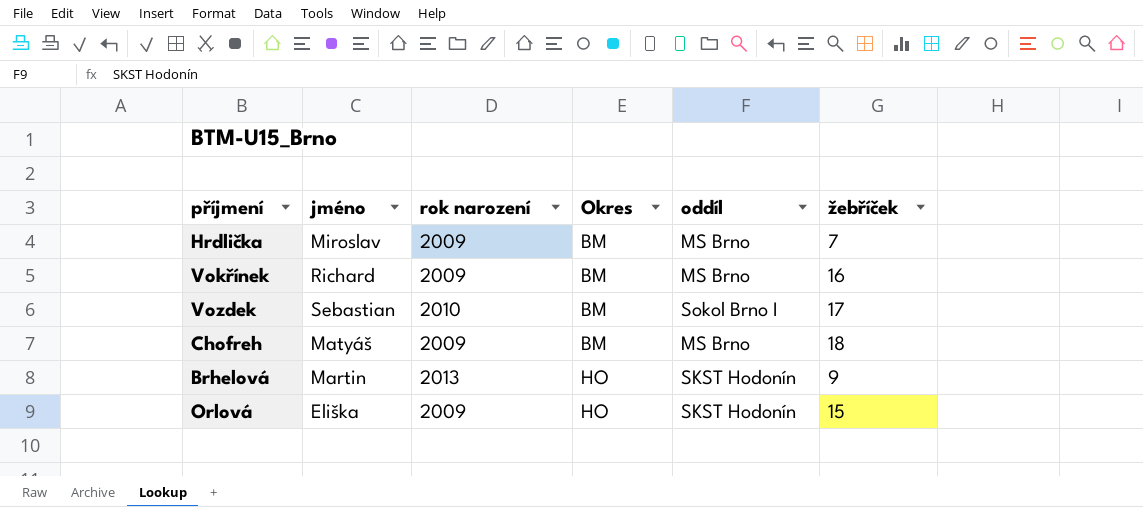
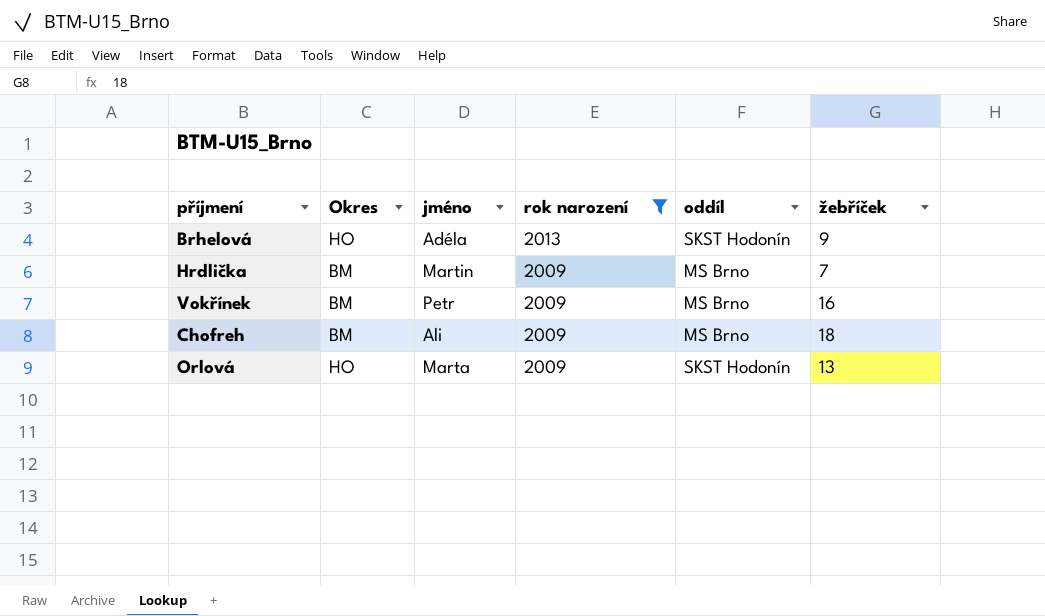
filter: none -> rok narození != 2010
row order: Okres ascending -> rok narození descending
column Okres | position: 4 -> 2
Brhelová | jméno: Martin -> Adéla
Hrdlička | jméno: Miroslav -> Martin
Vokřínek | jméno: Richard -> Petr
Chofreh | jméno: Matyáš -> Ali
Orlová | jméno: Eliška -> Marta
Orlová | žebříček: 15 -> 13

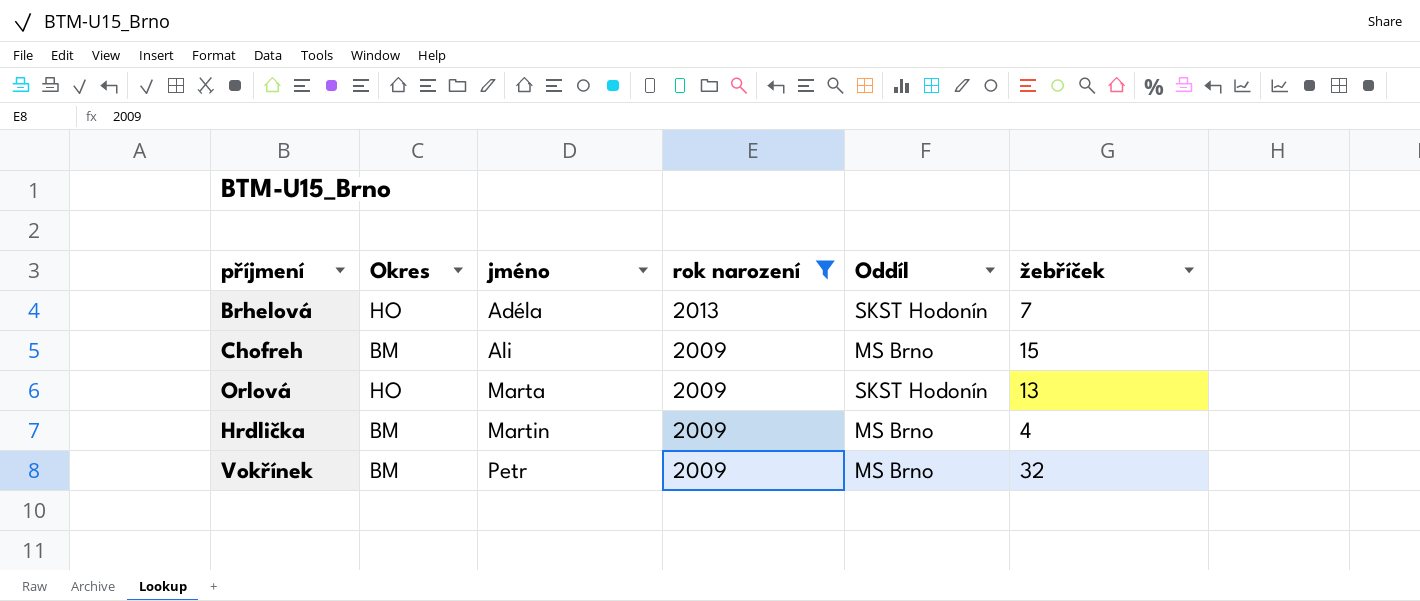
row order: rok narození descending -> jméno ascending
column name: oddíl -> Oddíl
Brhelová | žebříček: 9 -> 7
Chofreh | žebříček: 18 -> 15
Hrdlička | žebříček: 7 -> 4
Vokřínek | žebříček: 16 -> 32

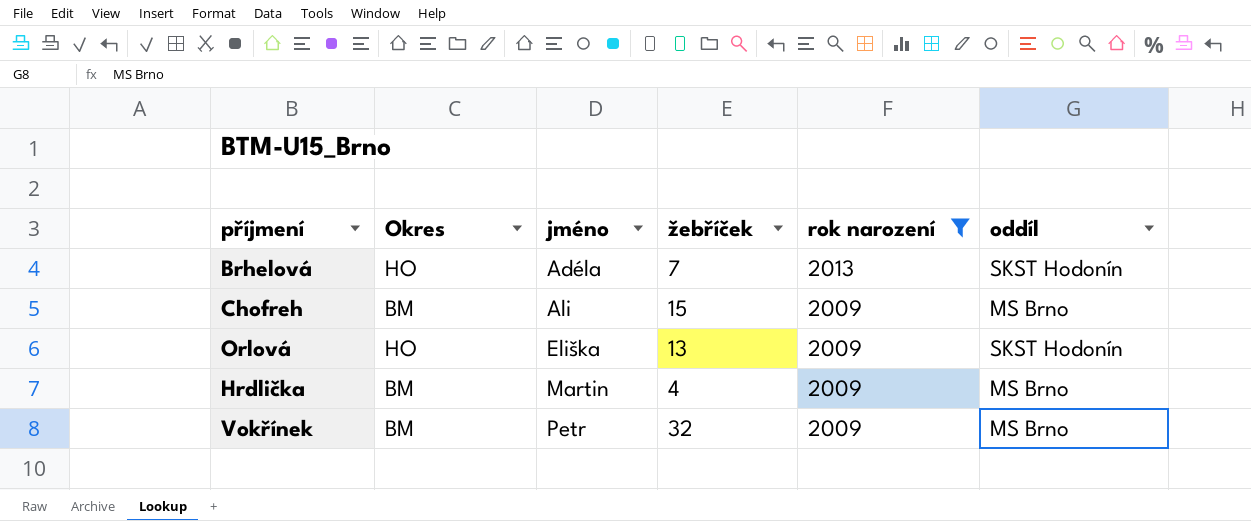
column žebříček | position: 6 -> 4
column name: Oddíl -> oddíl
Orlová | jméno: Marta -> Eliška

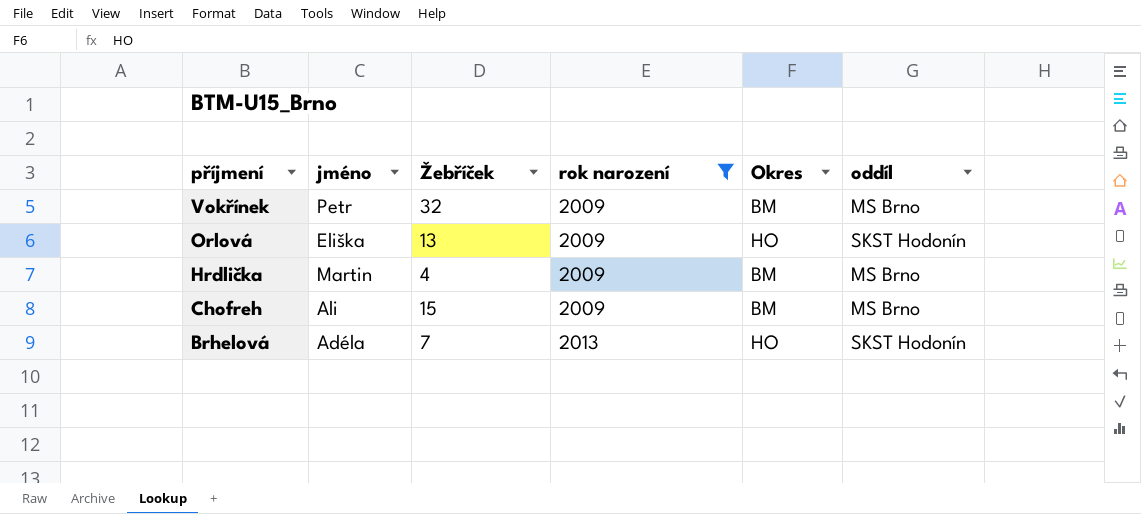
row order: jméno ascending -> příjmení descending
column name: žebříček -> Žebříček
column Okres | position: 2 -> 5

